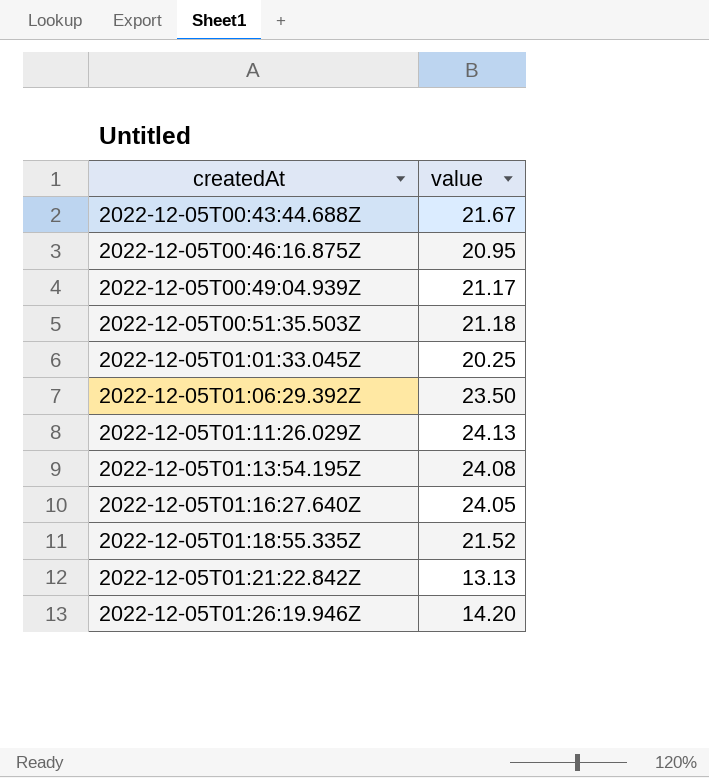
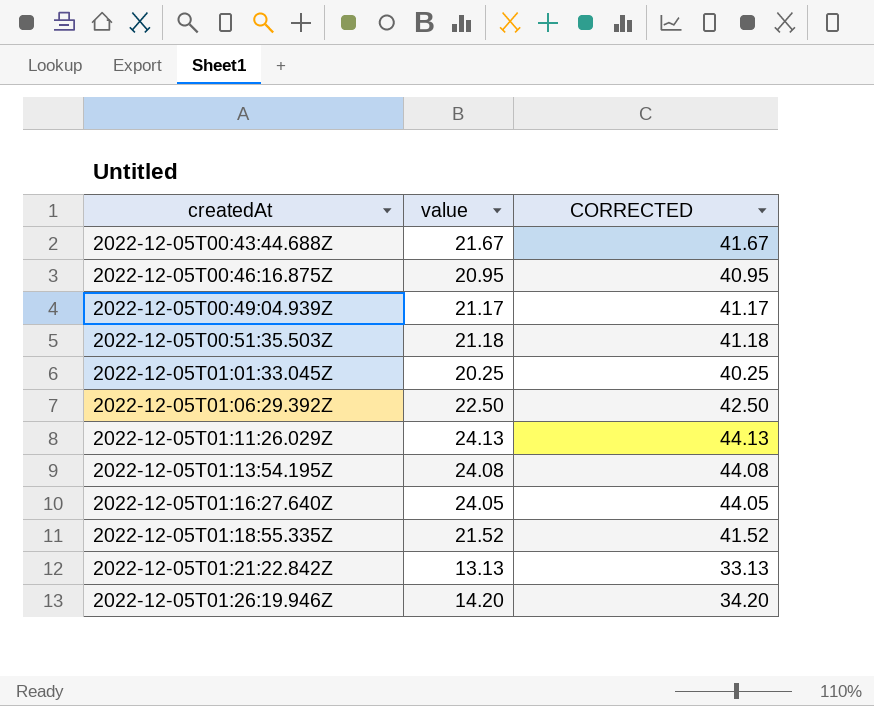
column CORRECTED | formula: none -> [value] + 20
2022-12-05T01:06:29.392Z | value: 23.50 -> 22.50

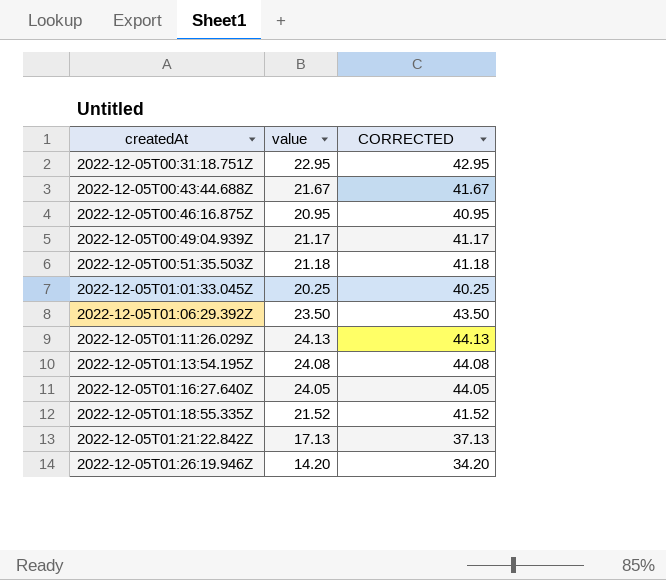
row 2022-12-05T00:31:18.751Z: none -> 22.95 | 42.95
2022-12-05T01:06:29.392Z | value: 22.50 -> 23.50
2022-12-05T01:06:29.392Z | CORRECTED: 42.50 -> 43.50
2022-12-05T01:21:22.842Z | value: 13.13 -> 17.13
2022-12-05T01:21:22.842Z | CORRECTED: 33.13 -> 37.13

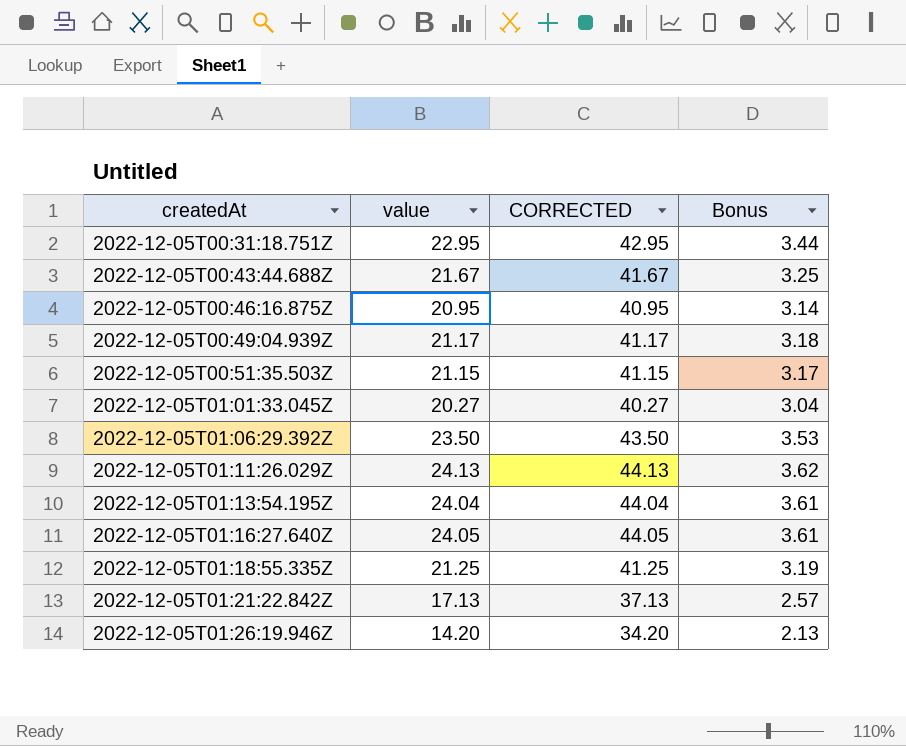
column Bonus | formula: none -> [value] * 0.15
2022-12-05T00:51:35.503Z | value: 21.18 -> 21.15
2022-12-05T00:51:35.503Z | CORRECTED: 41.18 -> 41.15
2022-12-05T01:01:33.045Z | value: 20.25 -> 20.27
2022-12-05T01:01:33.045Z | CORRECTED: 40.25 -> 40.27
2022-12-05T01:13:54.195Z | value: 24.08 -> 24.04
2022-12-05T01:13:54.195Z | CORRECTED: 44.08 -> 44.04
2022-12-05T01:18:55.335Z | value: 21.52 -> 21.25
2022-12-05T01:18:55.335Z | CORRECTED: 41.52 -> 41.25

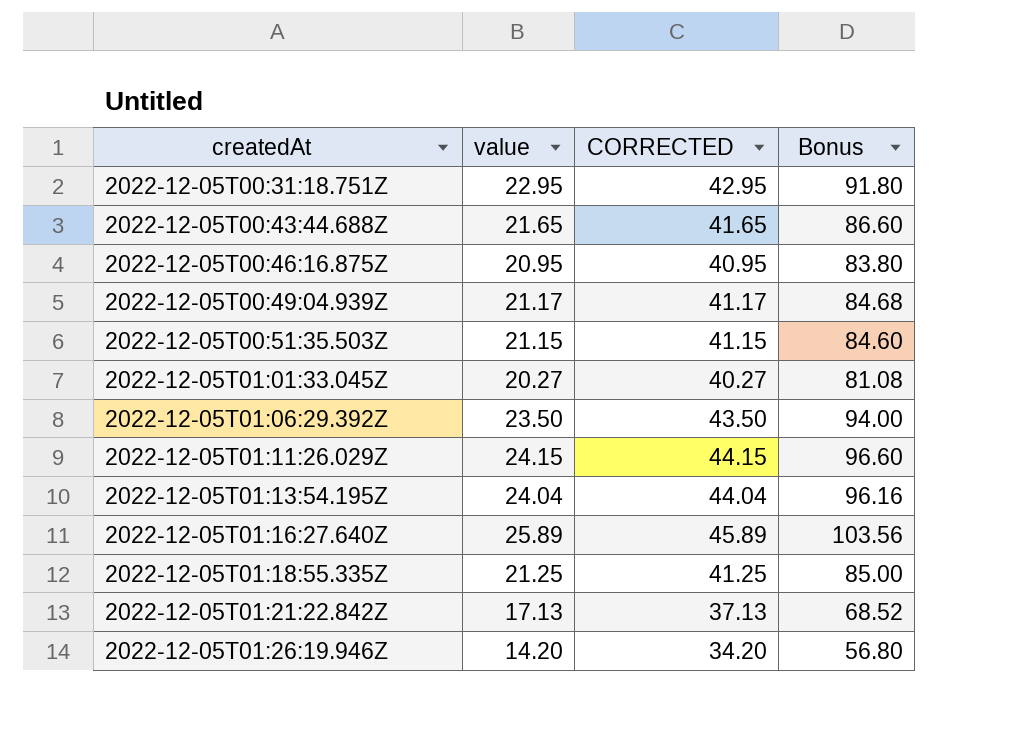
column Bonus | formula: [value] * 0.15 -> [value] * 4
2022-12-05T00:43:44.688Z | value: 21.67 -> 21.65
2022-12-05T00:43:44.688Z | CORRECTED: 41.67 -> 41.65
2022-12-05T01:11:26.029Z | value: 24.13 -> 24.15
2022-12-05T01:11:26.029Z | CORRECTED: 44.13 -> 44.15
2022-12-05T01:16:27.640Z | value: 24.05 -> 25.89
2022-12-05T01:16:27.640Z | CORRECTED: 44.05 -> 45.89

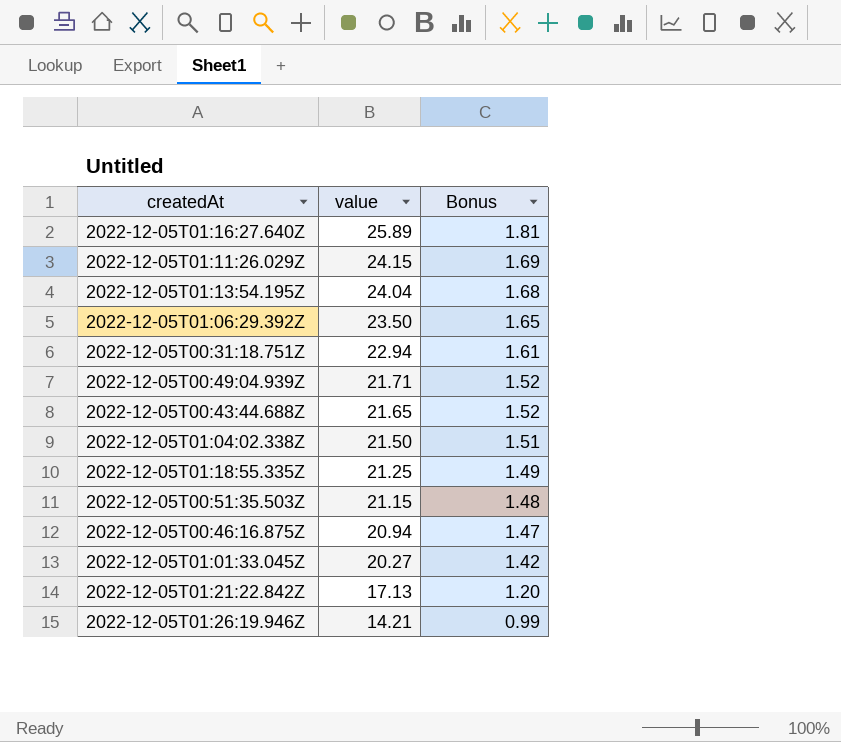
row order: createdAt ascending -> value descending
column CORRECTED | formula: [value] + 20 -> none
column Bonus | formula: [value] * 4 -> [value] * 0.07
2022-12-05T00:31:18.751Z | value: 22.95 -> 22.94
2022-12-05T00:49:04.939Z | value: 21.17 -> 21.71
row 2022-12-05T01:04:02.338Z: none -> 21.50 | 1.51
2022-12-05T00:46:16.875Z | value: 20.95 -> 20.94
2022-12-05T01:26:19.946Z | value: 14.20 -> 14.21

